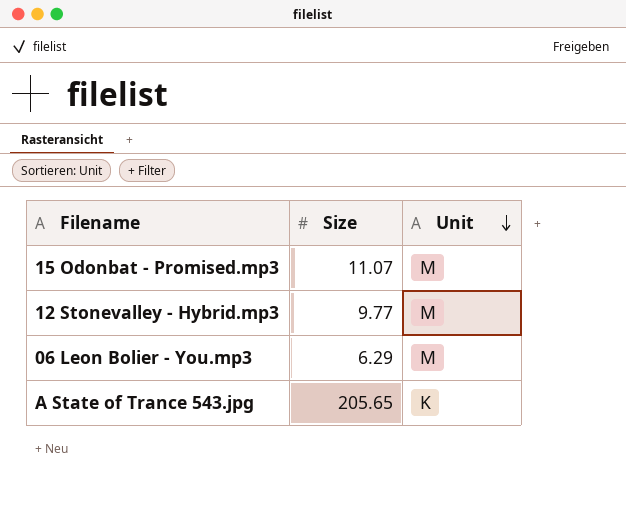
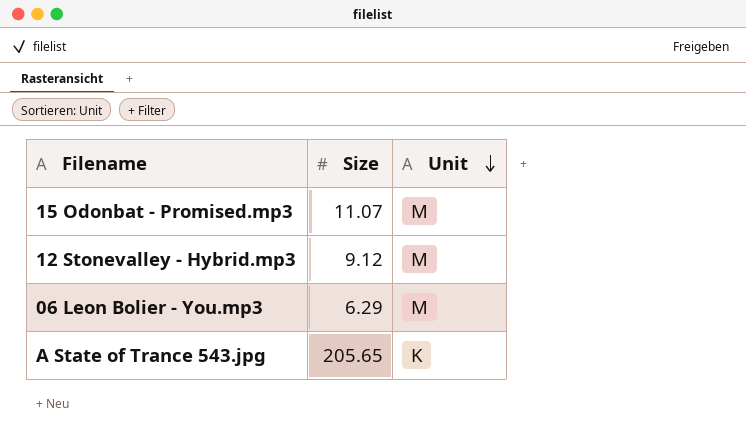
12 Stonevalley - Hybrid.mp3 | Size: 9.77 -> 9.12

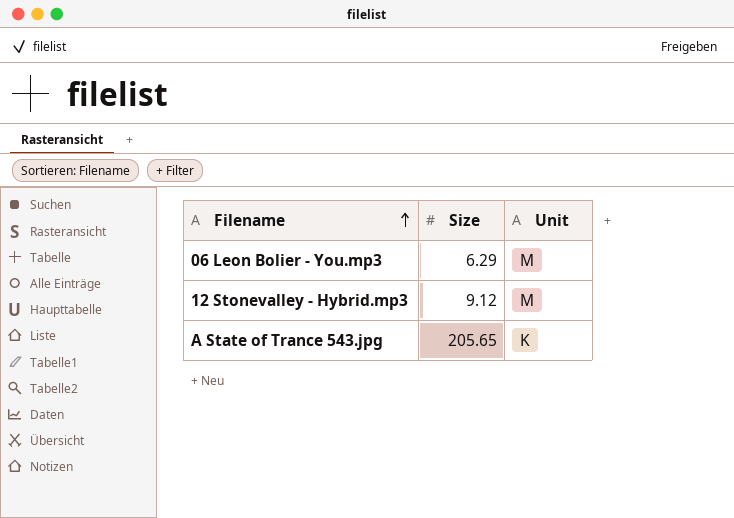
row order: Unit descending -> Filename ascending
row 15 Odonbat - Promised.mp3: 11.07 | M -> none

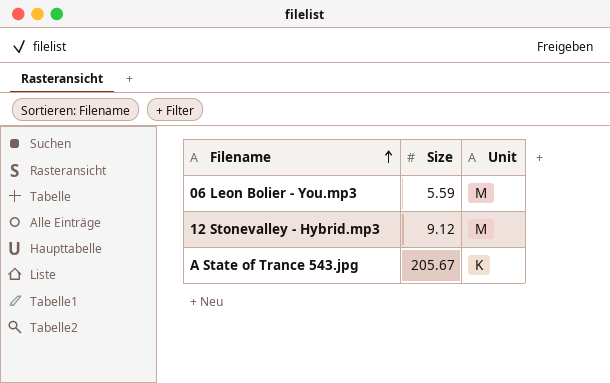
06 Leon Bolier - You.mp3 | Size: 6.29 -> 5.59
A State of Trance 543.jpg | Size: 205.65 -> 205.67

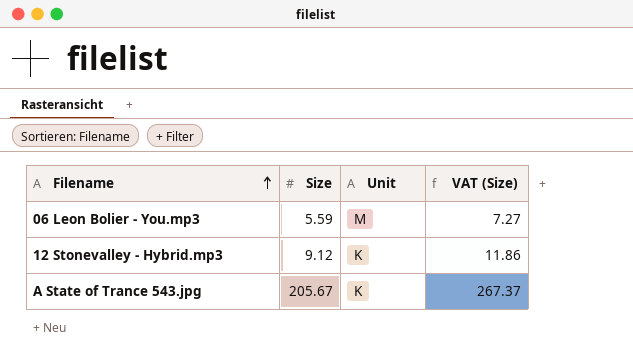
column VAT (Size) | formula: none -> [Size] * 1.3
12 Stonevalley - Hybrid.mp3 | Unit: M -> K

